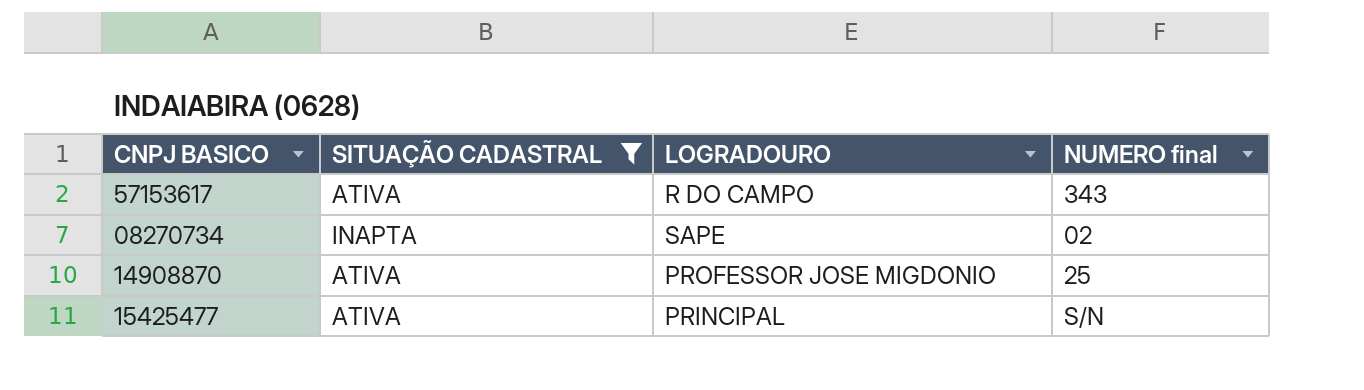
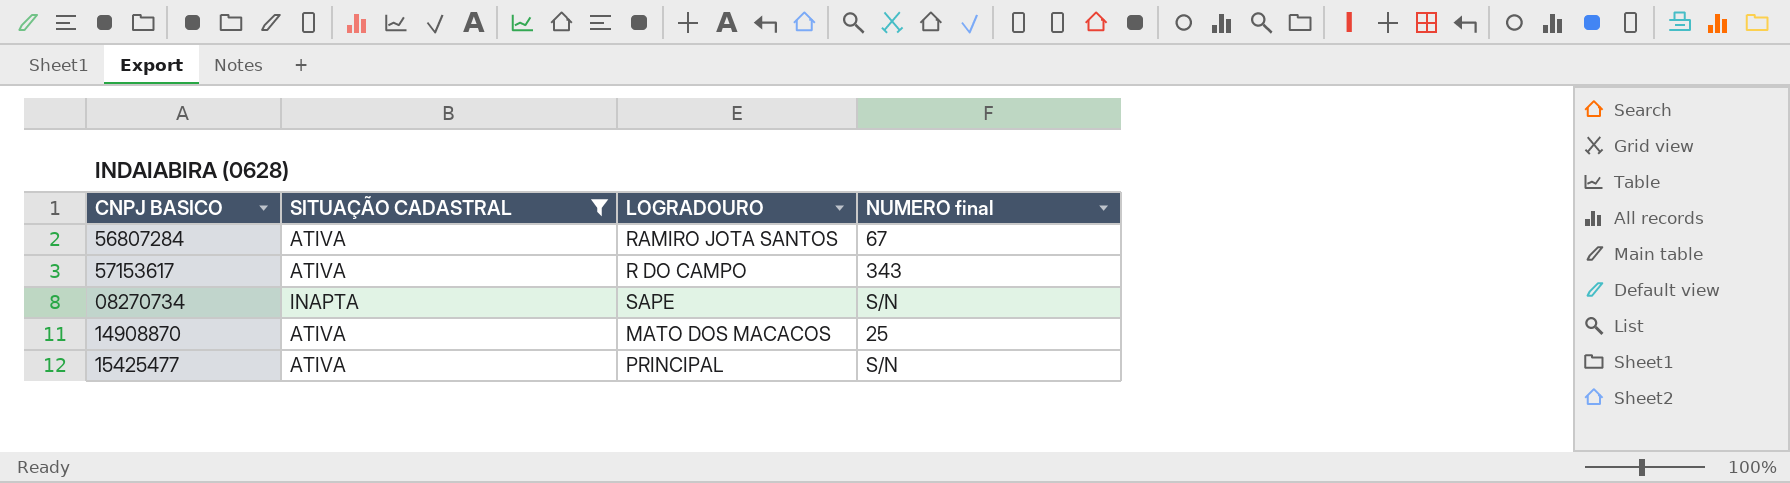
row 56807284: none -> ATIVA | RAMIRO JOTA SANTOS | 67
08270734 | NUMERO final: 02 -> S/N
14908870 | LOGRADOURO: PROFESSOR JOSE MIGDONIO -> MATO DOS MACACOS

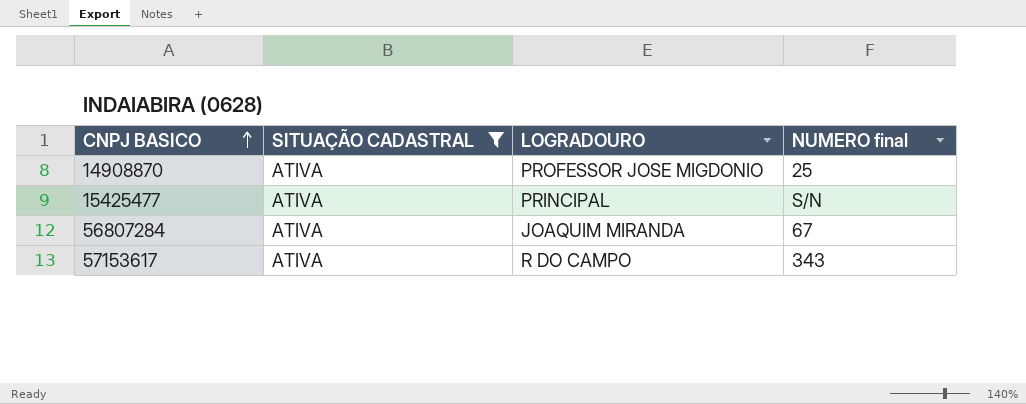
row order: none -> CNPJ BASICO ascending
row 08270734: INAPTA | SAPE | S/N -> none
14908870 | LOGRADOURO: MATO DOS MACACOS -> PROFESSOR JOSE MIGDONIO
56807284 | LOGRADOURO: RAMIRO JOTA SANTOS -> JOAQUIM MIRANDA

